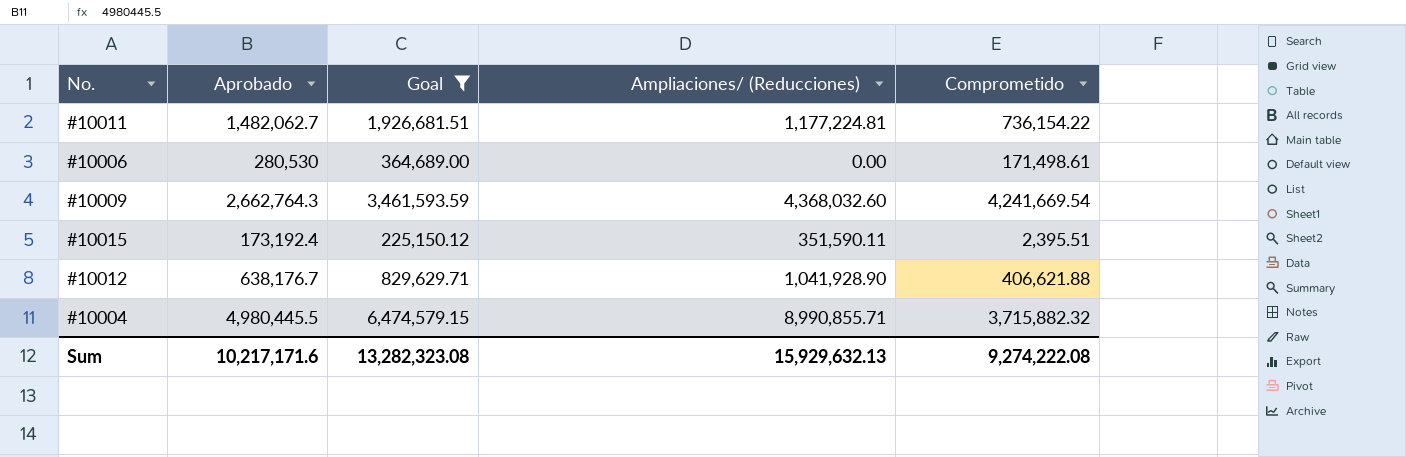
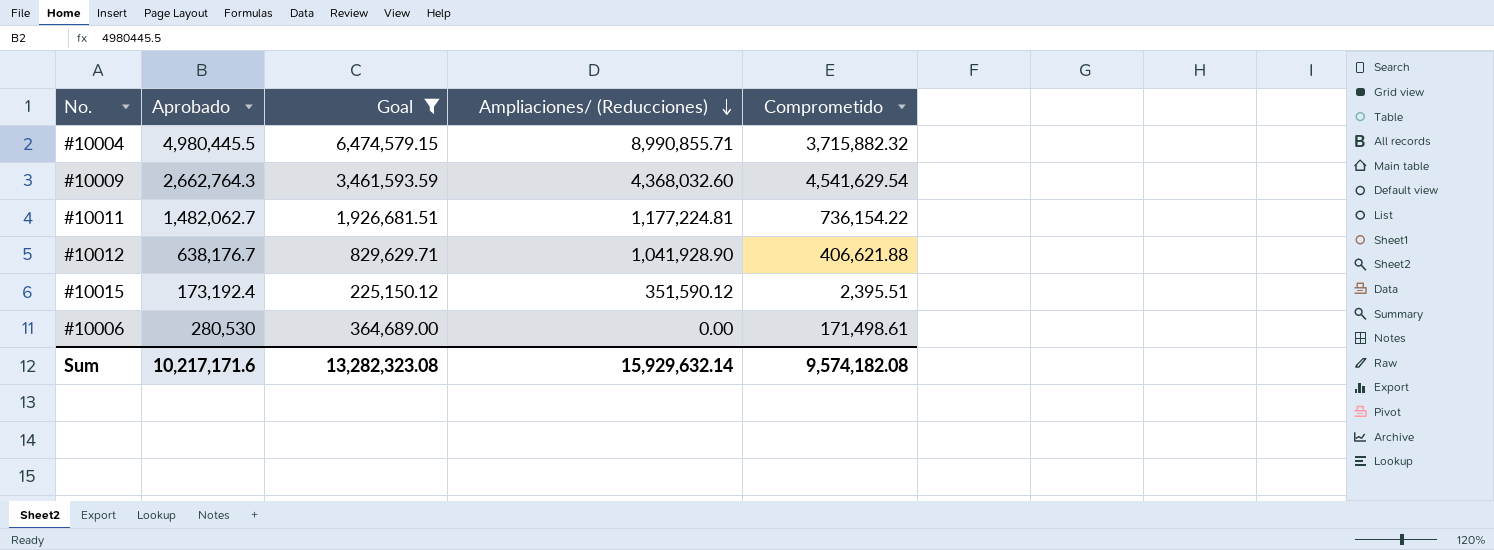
row order: none -> Ampliaciones/ (Reducciones) descending
#10009 | Comprometido: 4,241,669.54 -> 4,541,629.54
#10015 | Ampliaciones/ (Reducciones): 351,590.11 -> 351,590.12
Sum | Ampliaciones/ (Reducciones): 15,929,632.13 -> 15,929,632.14
Sum | Comprometido: 9,274,222.08 -> 9,574,182.08

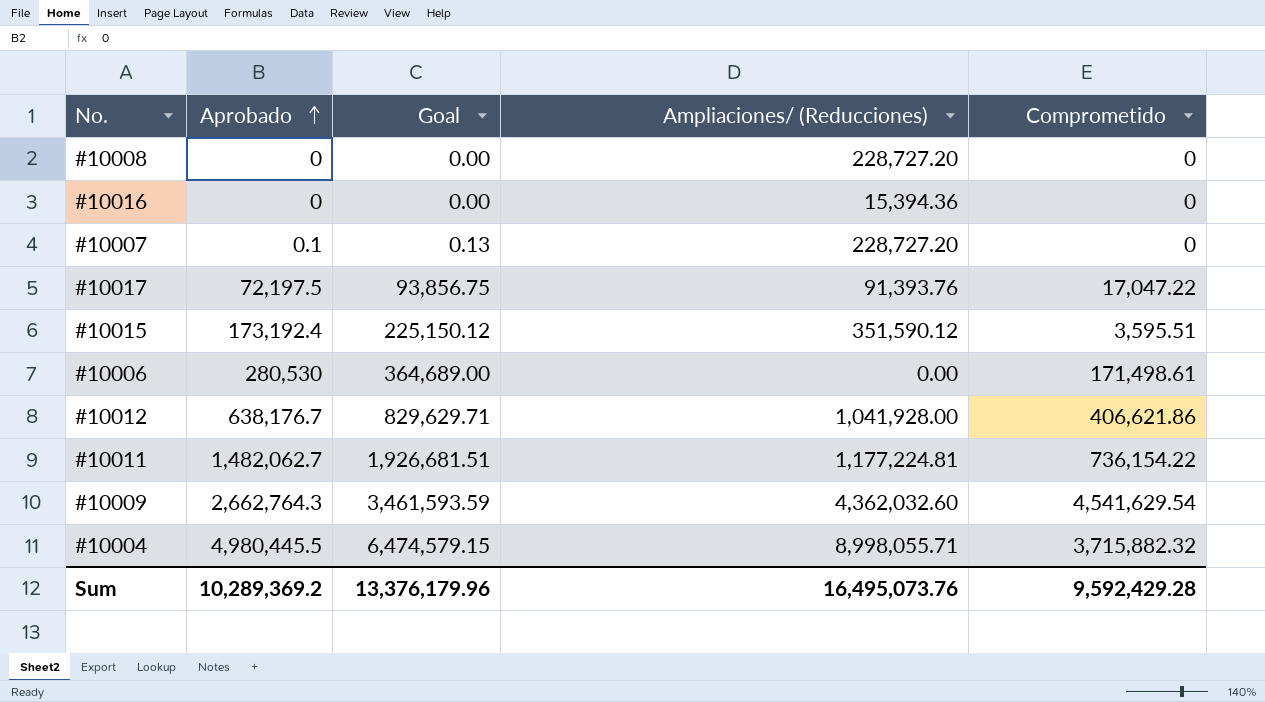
filter: Goal >= 225,150.12 -> none
row order: Ampliaciones/ (Reducciones) descending -> Aprobado ascending
#10015 | Comprometido: 2,395.51 -> 3,595.51
#10012 | Ampliaciones/ (Reducciones): 1,041,928.90 -> 1,041,928.00
#10012 | Comprometido: 406,621.88 -> 406,621.86
#10009 | Ampliaciones/ (Reducciones): 4,368,032.60 -> 4,362,032.60
#10004 | Ampliaciones/ (Reducciones): 8,990,855.71 -> 8,998,055.71
Sum | Aprobado: 10,217,171.6 -> 10,289,369.2
Sum | Goal: 13,282,323.08 -> 13,376,179.96
Sum | Ampliaciones/ (Reducciones): 15,929,632.14 -> 16,495,073.76
Sum | Comprometido: 9,574,182.08 -> 9,592,429.28

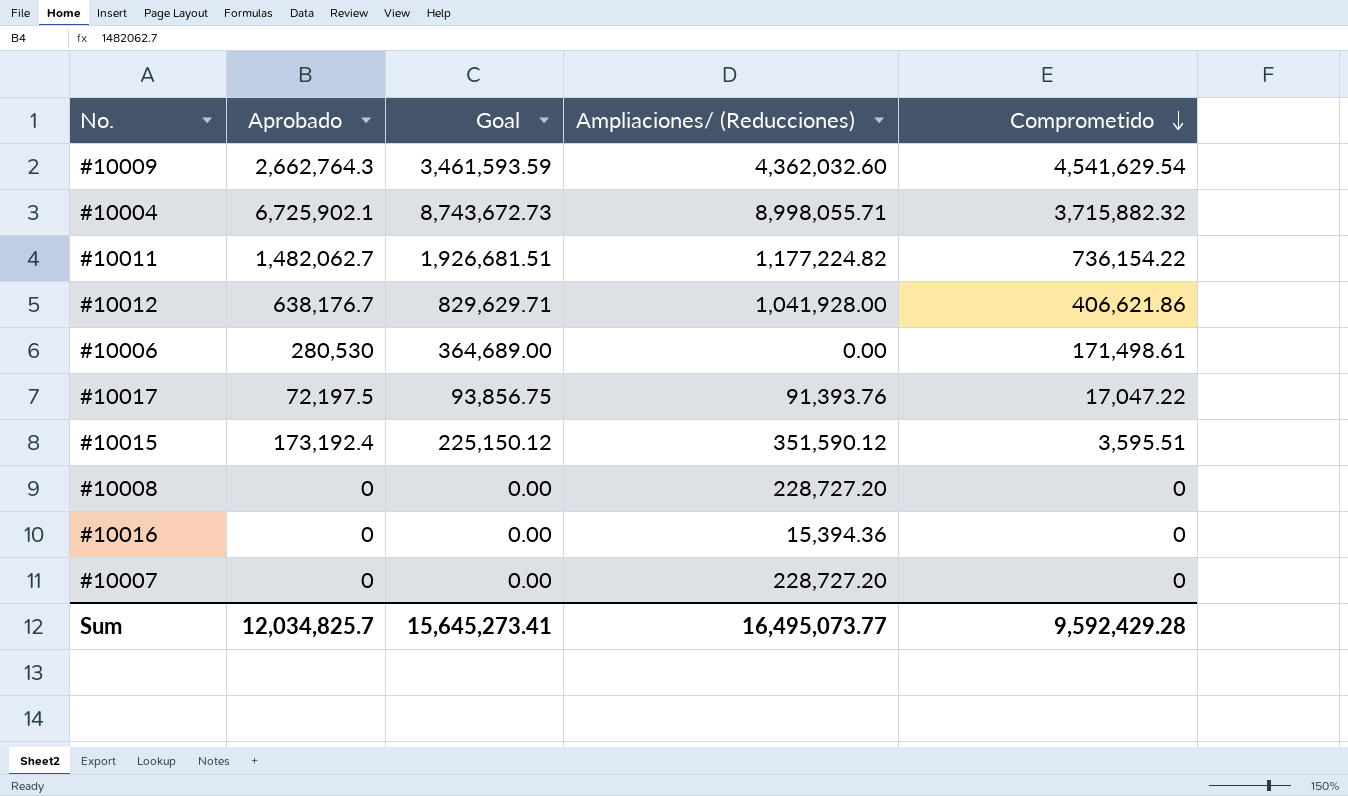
row order: Aprobado ascending -> Comprometido descending
#10004 | Aprobado: 4,980,445.5 -> 6,725,902.1
#10004 | Goal: 6,474,579.15 -> 8,743,672.73
#10011 | Ampliaciones/ (Reducciones): 1,177,224.81 -> 1,177,224.82
#10007 | Aprobado: 0.1 -> 0
#10007 | Goal: 0.13 -> 0.00
Sum | Aprobado: 10,289,369.2 -> 12,034,825.7
Sum | Goal: 13,376,179.96 -> 15,645,273.41
Sum | Ampliaciones/ (Reducciones): 16,495,073.76 -> 16,495,073.77

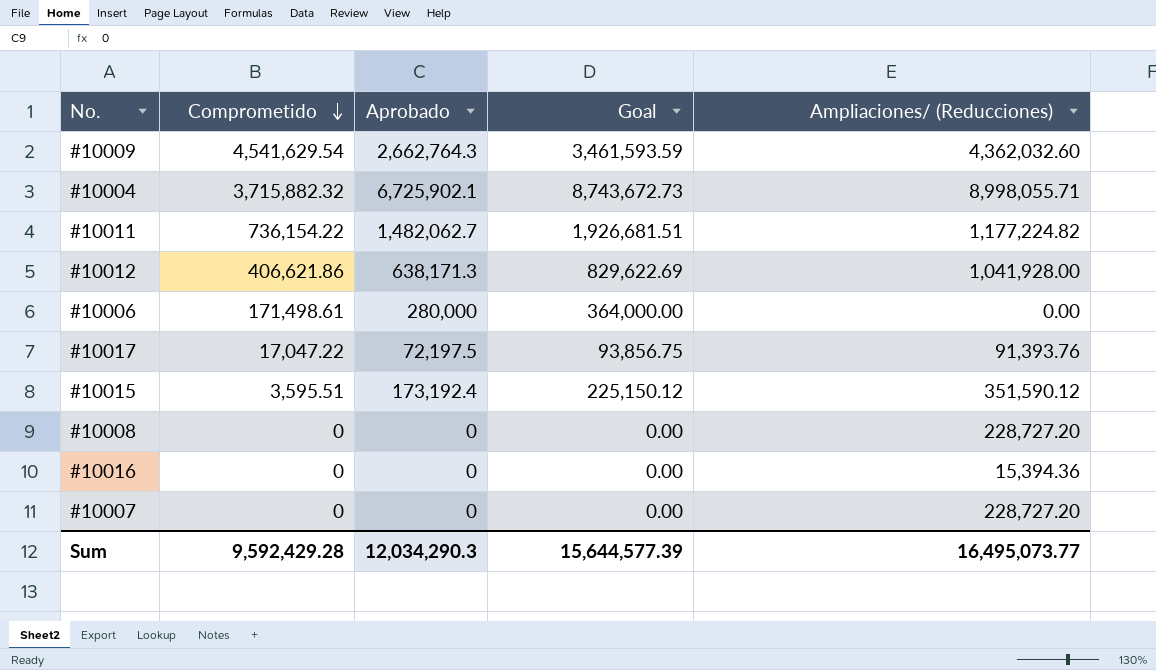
column Comprometido | position: 5 -> 2
#10012 | Aprobado: 638,176.7 -> 638,171.3
#10012 | Goal: 829,629.71 -> 829,622.69
#10006 | Aprobado: 280,530 -> 280,000
#10006 | Goal: 364,689.00 -> 364,000.00
Sum | Aprobado: 12,034,825.7 -> 12,034,290.3
Sum | Goal: 15,645,273.41 -> 15,644,577.39

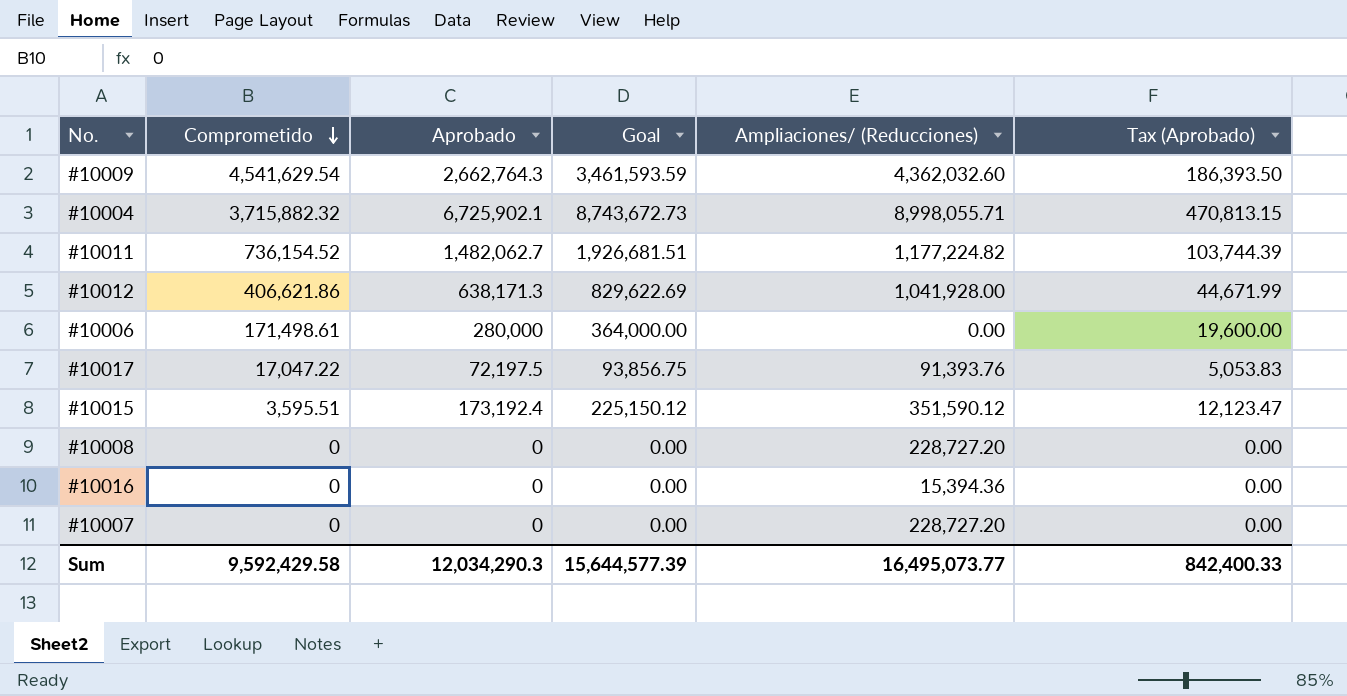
column Tax (Aprobado) | formula: none -> [Aprobado] * 0.07
#10011 | Comprometido: 736,154.22 -> 736,154.52
Sum | Comprometido: 9,592,429.28 -> 9,592,429.58

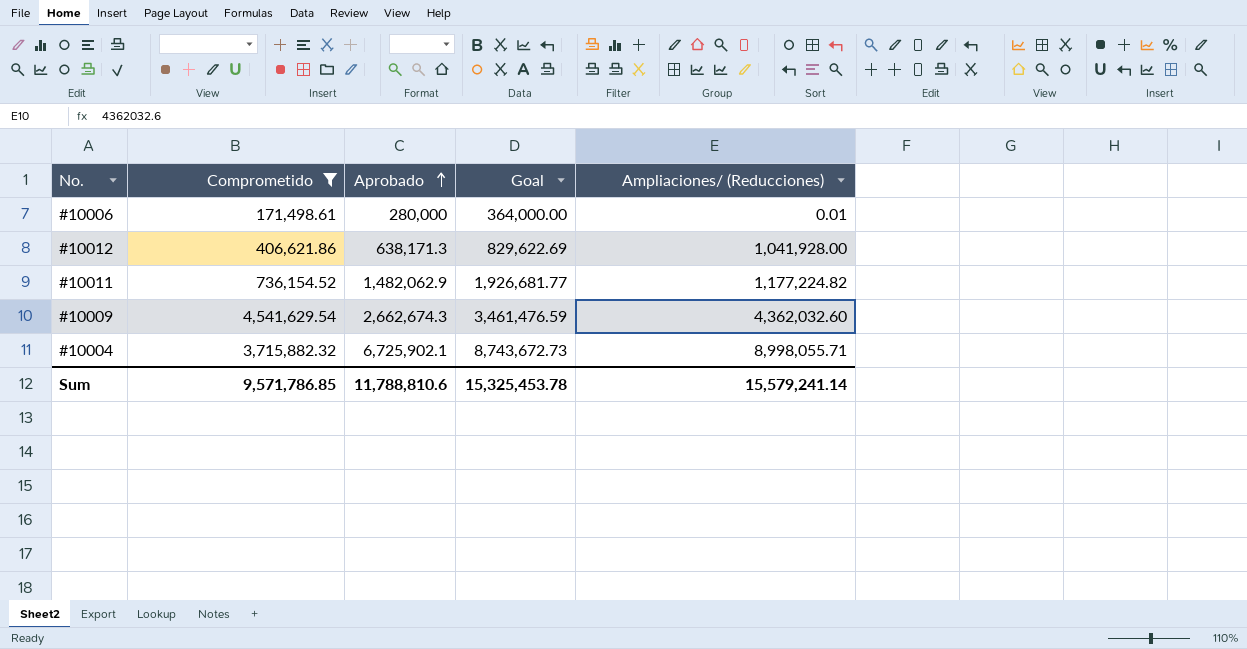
filter: none -> Comprometido >= 171,498.61
row order: Comprometido descending -> Aprobado ascending
column Tax (Aprobado) | formula: [Aprobado] * 0.07 -> none
#10006 | Ampliaciones/ (Reducciones): 0.00 -> 0.01
#10011 | Aprobado: 1,482,062.7 -> 1,482,062.9
#10011 | Goal: 1,926,681.51 -> 1,926,681.77
#10009 | Aprobado: 2,662,764.3 -> 2,662,674.3
#10009 | Goal: 3,461,593.59 -> 3,461,476.59
Sum | Comprometido: 9,592,429.58 -> 9,571,786.85
Sum | Aprobado: 12,034,290.3 -> 11,788,810.6
Sum | Goal: 15,644,577.39 -> 15,325,453.78
Sum | Ampliaciones/ (Reducciones): 16,495,073.77 -> 15,579,241.14

